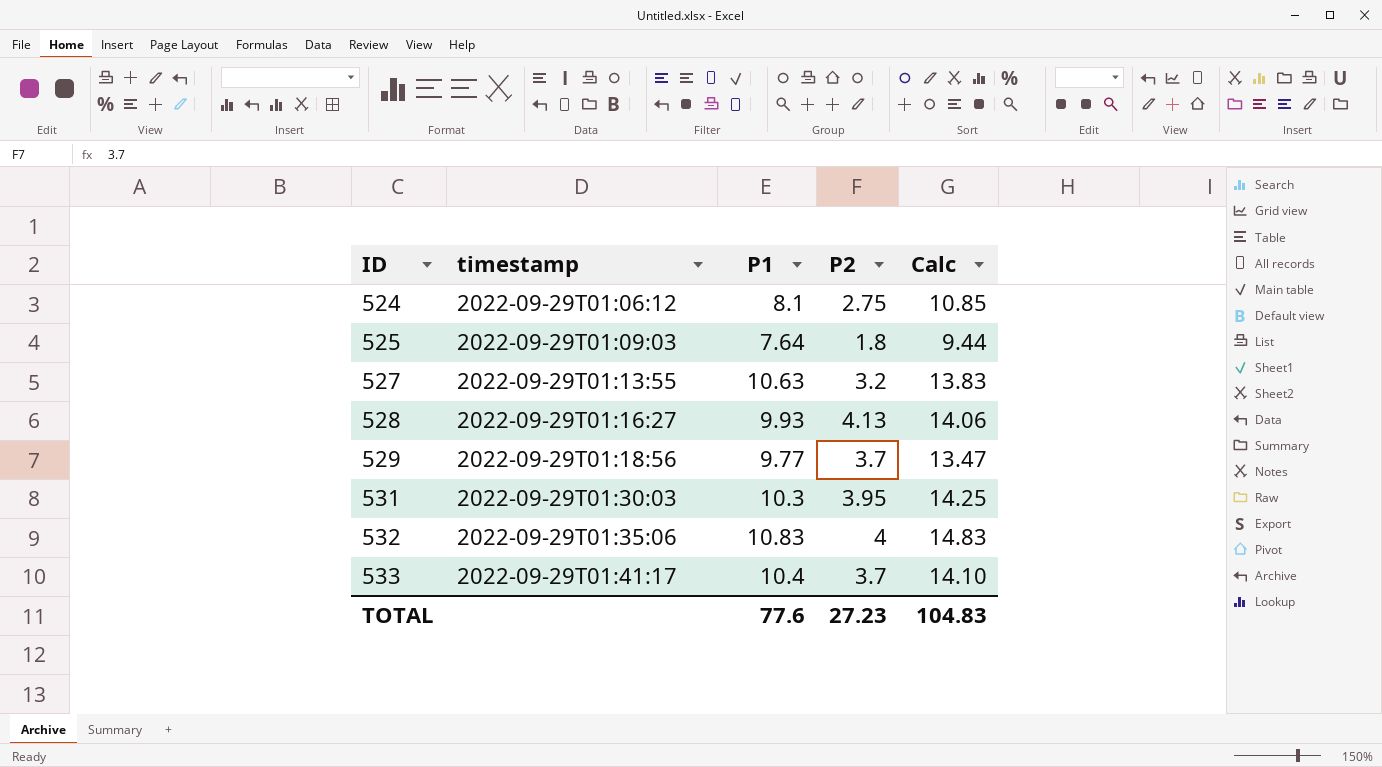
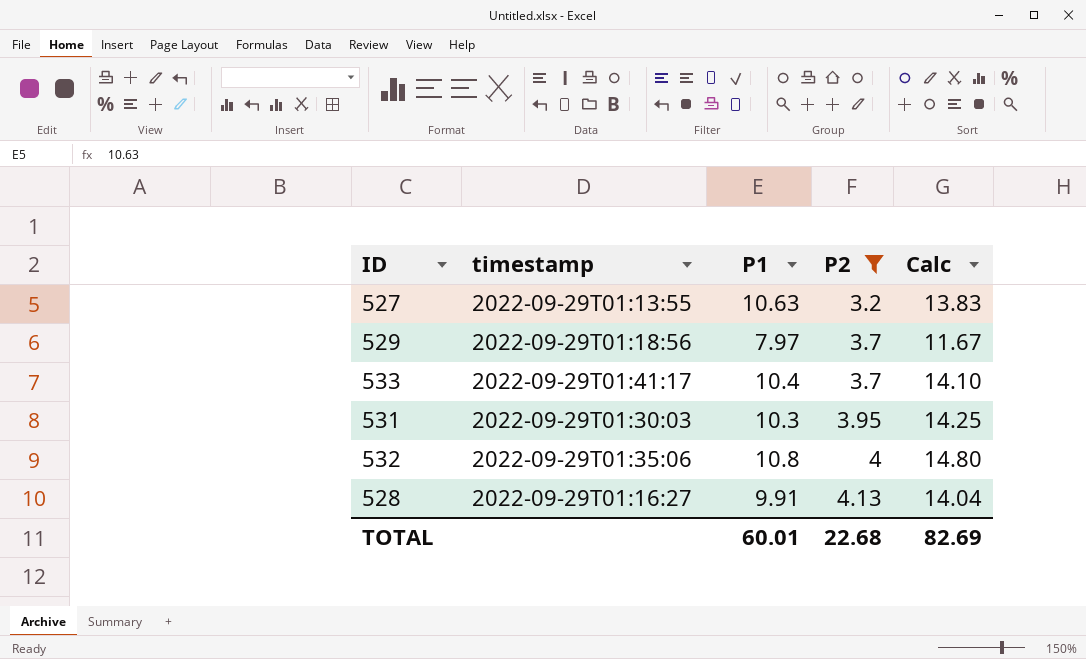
filter: none -> P2 >= 3.2
row order: ID ascending -> P2 ascending
529 | P1: 9.77 -> 7.97
529 | Calc: 13.47 -> 11.67
532 | P1: 10.83 -> 10.8
532 | Calc: 14.83 -> 14.80
528 | P1: 9.93 -> 9.91
528 | Calc: 14.06 -> 14.04
TOTAL | P1: 77.6 -> 60.01
TOTAL | P2: 27.23 -> 22.68
TOTAL | Calc: 104.83 -> 82.69

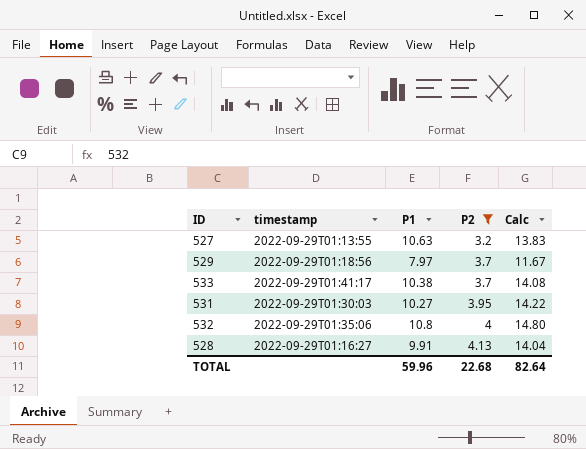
533 | P1: 10.4 -> 10.38
533 | Calc: 14.10 -> 14.08
531 | P1: 10.3 -> 10.27
531 | Calc: 14.25 -> 14.22
TOTAL | P1: 60.01 -> 59.96
TOTAL | Calc: 82.69 -> 82.64

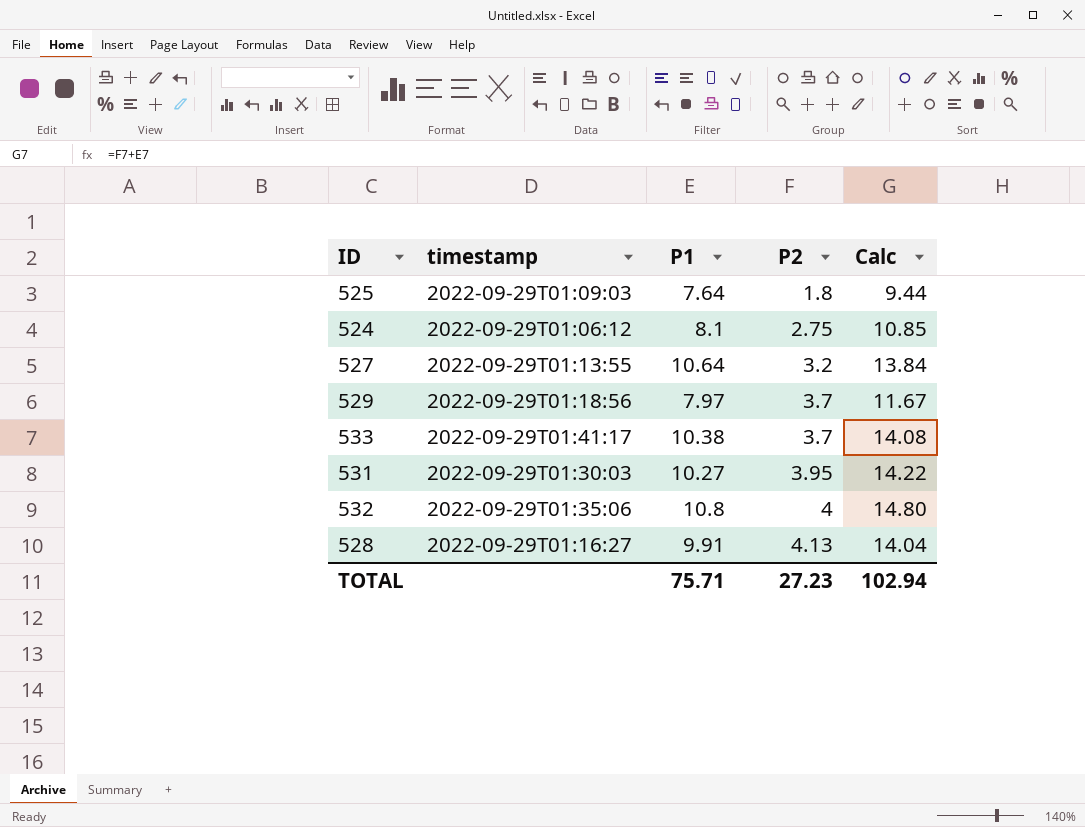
filter: P2 >= 3.2 -> none
527 | P1: 10.63 -> 10.64
527 | Calc: 13.83 -> 13.84
TOTAL | P1: 59.96 -> 75.71
TOTAL | P2: 22.68 -> 27.23
TOTAL | Calc: 82.64 -> 102.94

